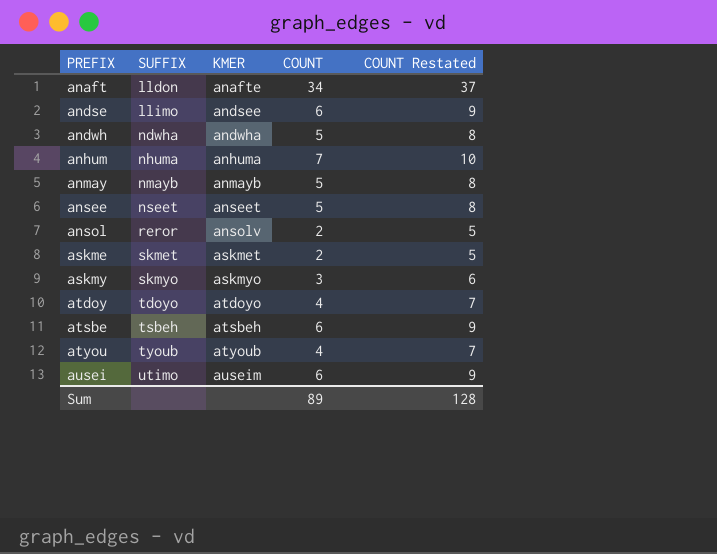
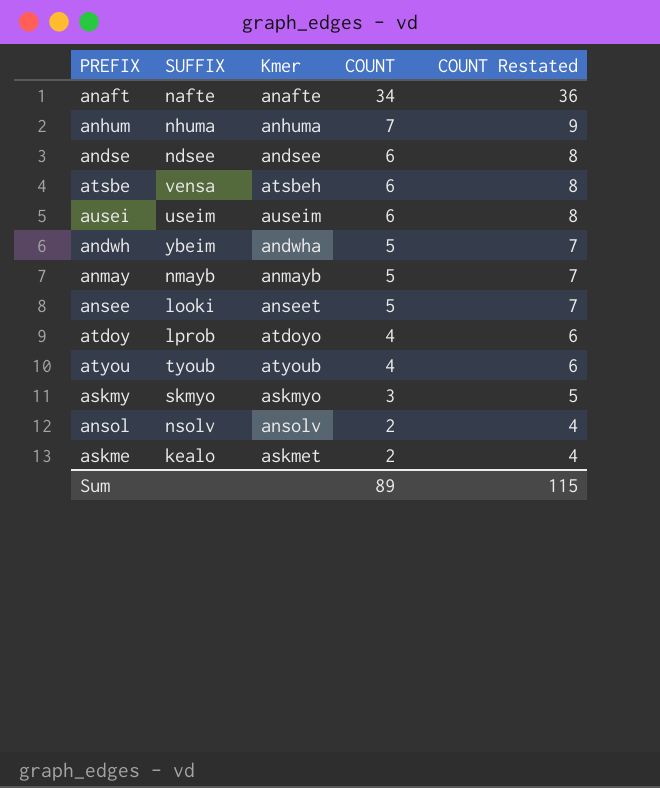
row order: PREFIX ascending -> COUNT descending
column name: KMER -> Kmer
column COUNT Restated | formula: [COUNT] + 3 -> [COUNT] + 2
anaft | SUFFIX: lldon -> nafte
andse | SUFFIX: llimo -> ndsee
atsbe | SUFFIX: tsbeh -> vensa
ausei | SUFFIX: utimo -> useim
andwh | SUFFIX: ndwha -> ybeim
ansee | SUFFIX: nseet -> looki
atdoy | SUFFIX: tdoyo -> lprob
ansol | SUFFIX: reror -> nsolv
askme | SUFFIX: skmet -> kealo
Sum | COUNT Restated: 128 -> 115

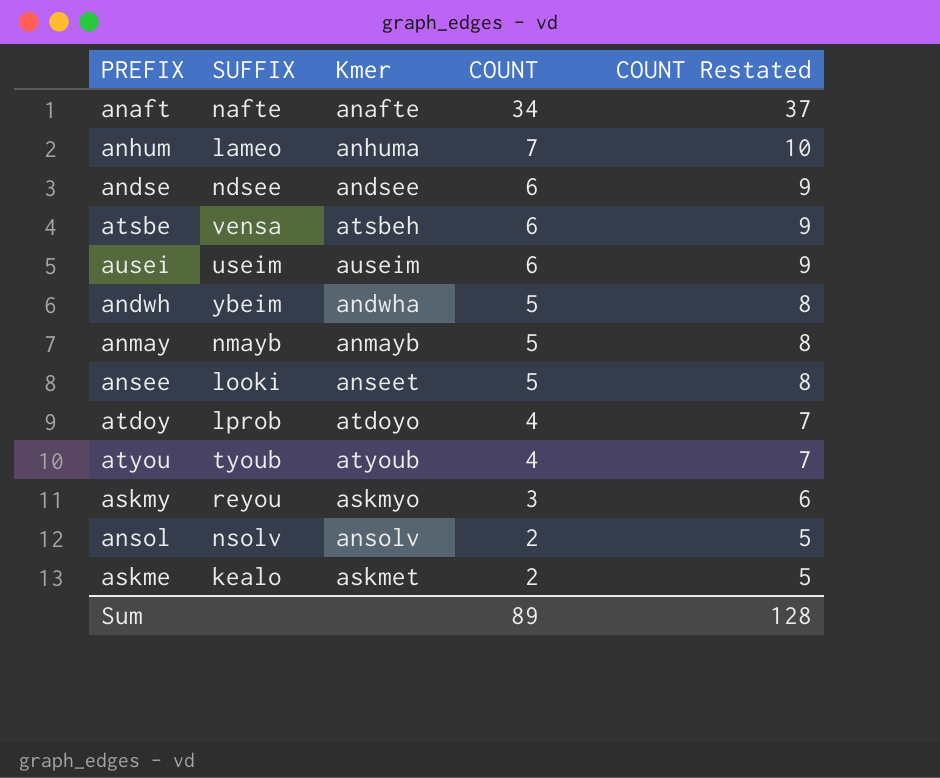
column COUNT Restated | formula: [COUNT] + 2 -> [COUNT] + 3
anhum | SUFFIX: nhuma -> lameo
askmy | SUFFIX: skmyo -> reyou
Sum | COUNT Restated: 115 -> 128

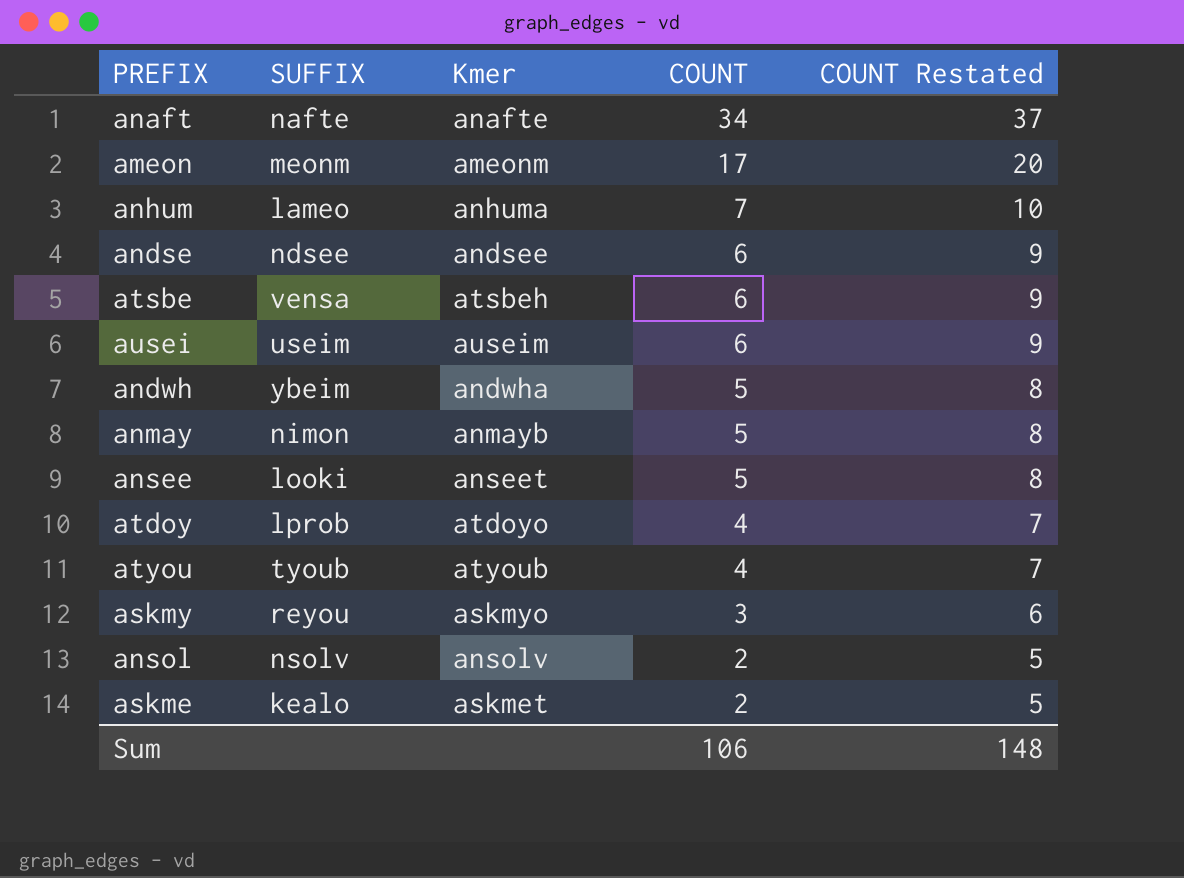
row ameon: none -> meonm | ameonm | 17 | 20
anmay | SUFFIX: nmayb -> nimon
Sum | COUNT: 89 -> 106
Sum | COUNT Restated: 128 -> 148

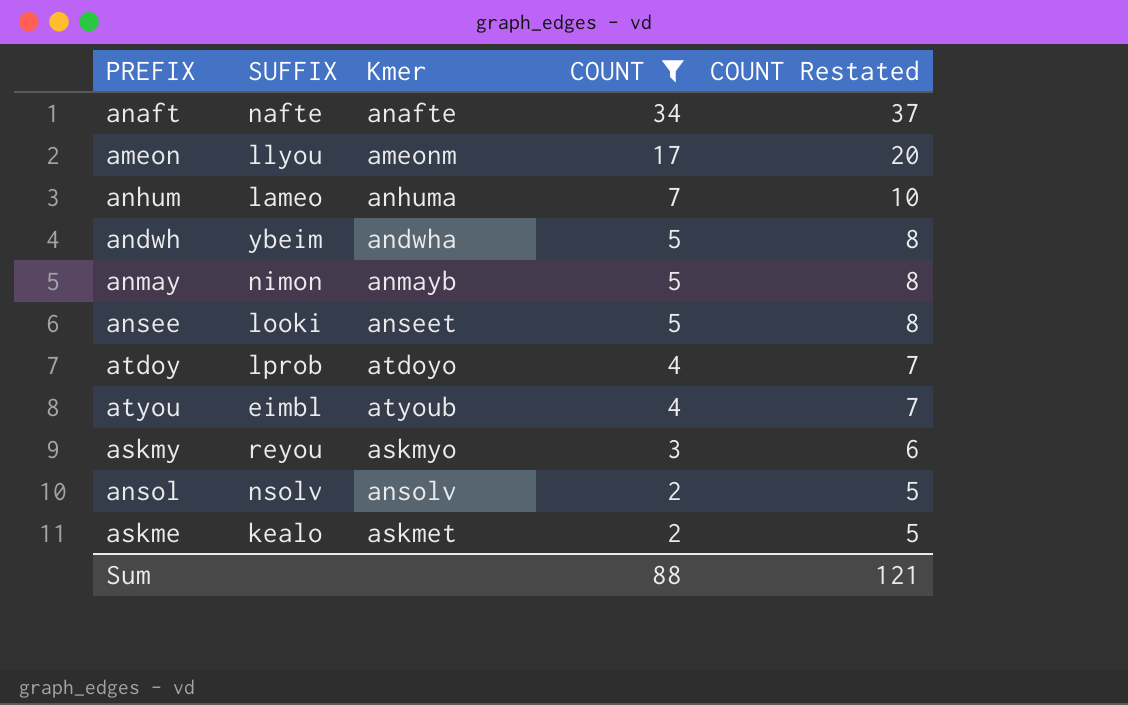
filter: none -> COUNT != 6
ameon | SUFFIX: meonm -> llyou
atyou | SUFFIX: tyoub -> eimbl
Sum | COUNT: 106 -> 88
Sum | COUNT Restated: 148 -> 121

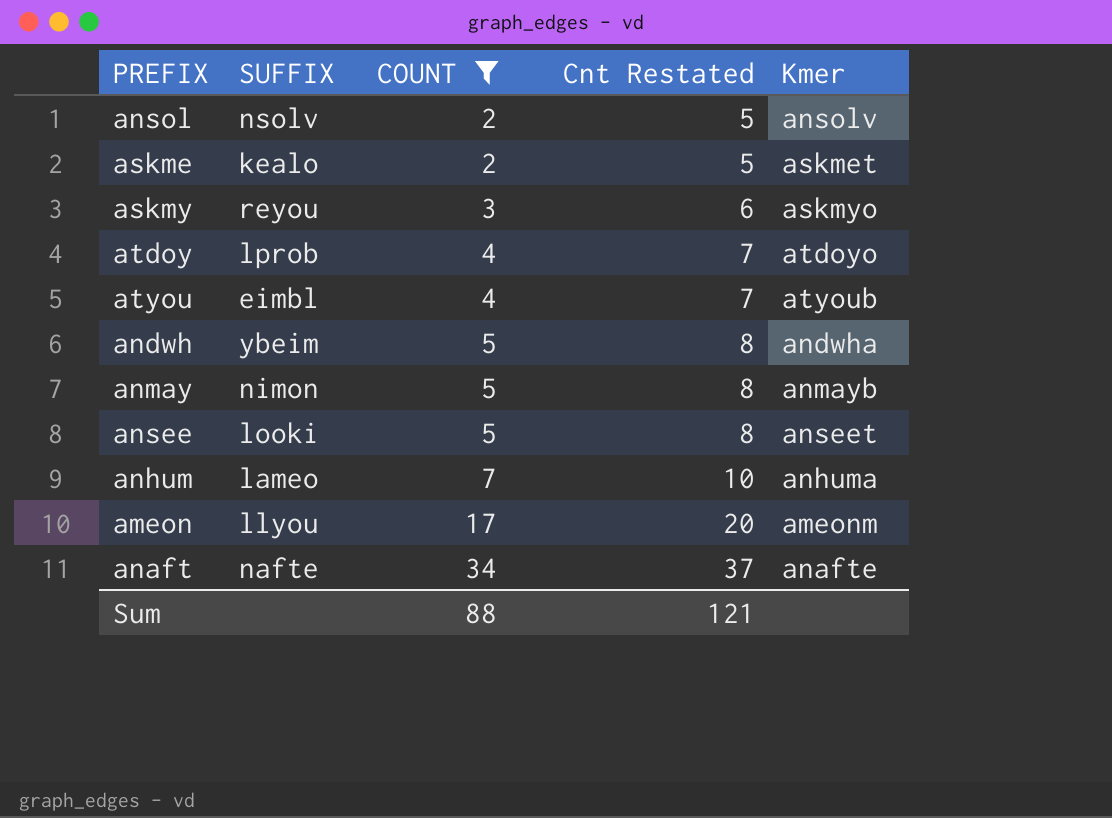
row order: COUNT descending -> COUNT ascending
column name: COUNT Restated -> Cnt Restated
column Kmer | position: 3 -> 5

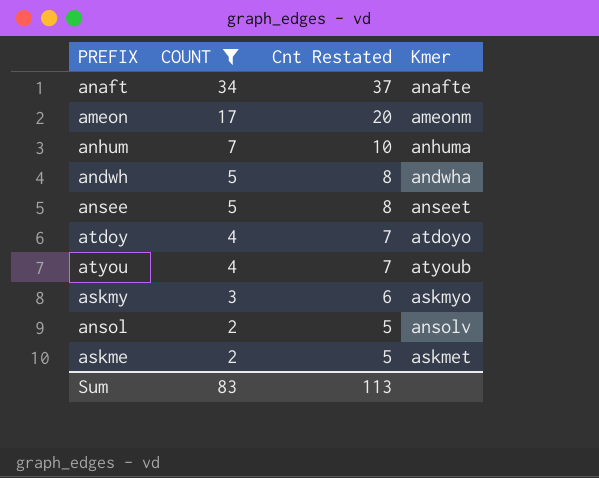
row order: COUNT ascending -> COUNT descending
column SUFFIX | position: 2 -> none
row anmay: nimon | 5 | 8 | anmayb -> none
Sum | COUNT: 88 -> 83
Sum | Cnt Restated: 121 -> 113

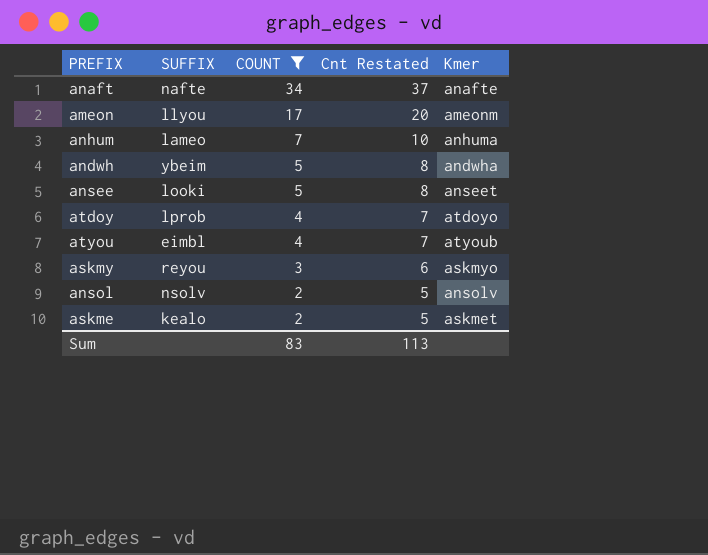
column SUFFIX | position: none -> 2

